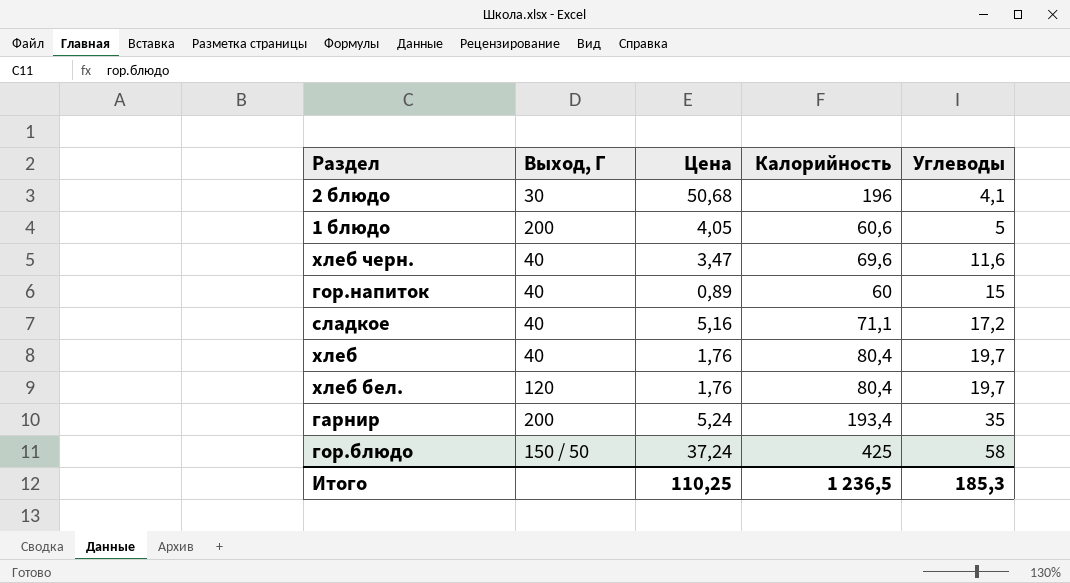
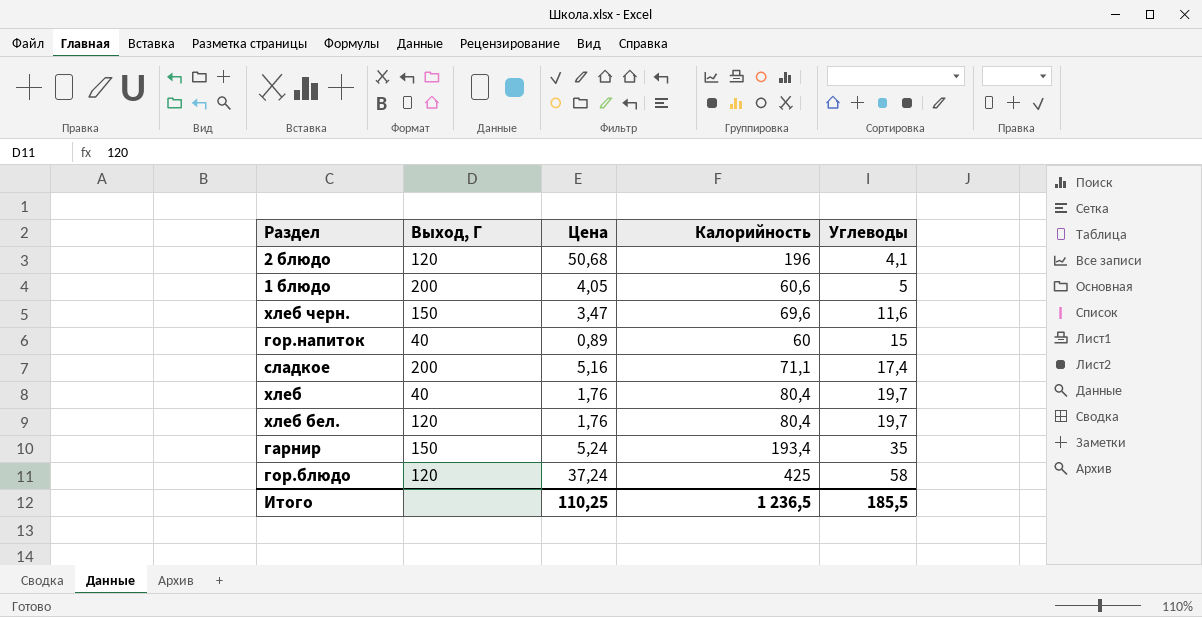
2 блюдо | Выход, Г: 30 -> 120
хлеб черн. | Выход, Г: 40 -> 150
сладкое | Выход, Г: 40 -> 200
сладкое | Углеводы: 17,2 -> 17,4
гарнир | Выход, Г: 200 -> 150
гор.блюдо | Выход, Г: 150 / 50 -> 120
Итого | Углеводы: 185,3 -> 185,5

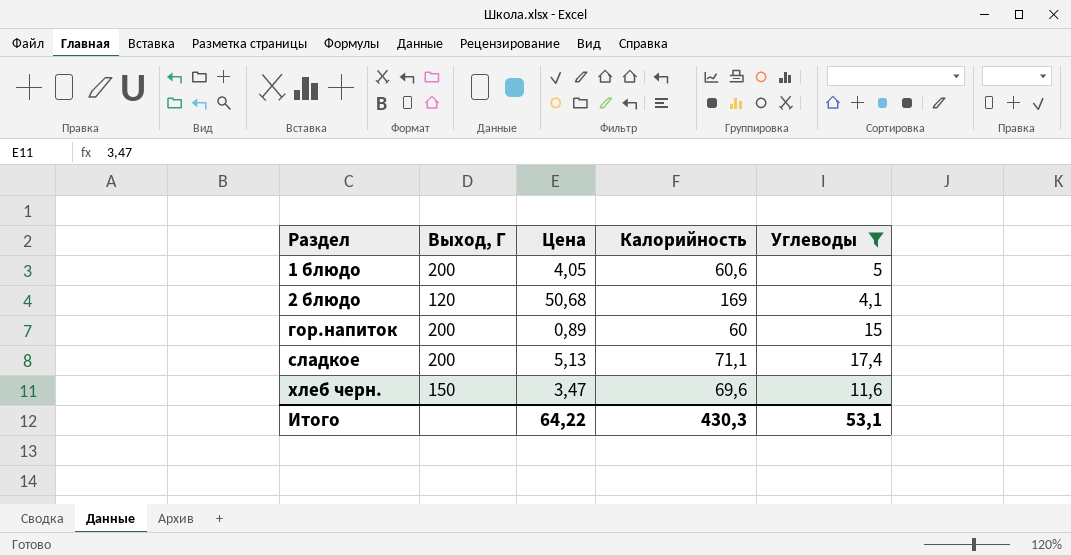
filter: none -> Углеводы <= 17,4
row order: Углеводы ascending -> Раздел ascending
2 блюдо | Калорийность: 196 -> 169
гор.напиток | Выход, Г: 40 -> 200
сладкое | Цена: 5,16 -> 5,13
Итого | Цена: 110,25 -> 64,22
Итого | Калорийность: 1 236,5 -> 430,3
Итого | Углеводы: 185,5 -> 53,1

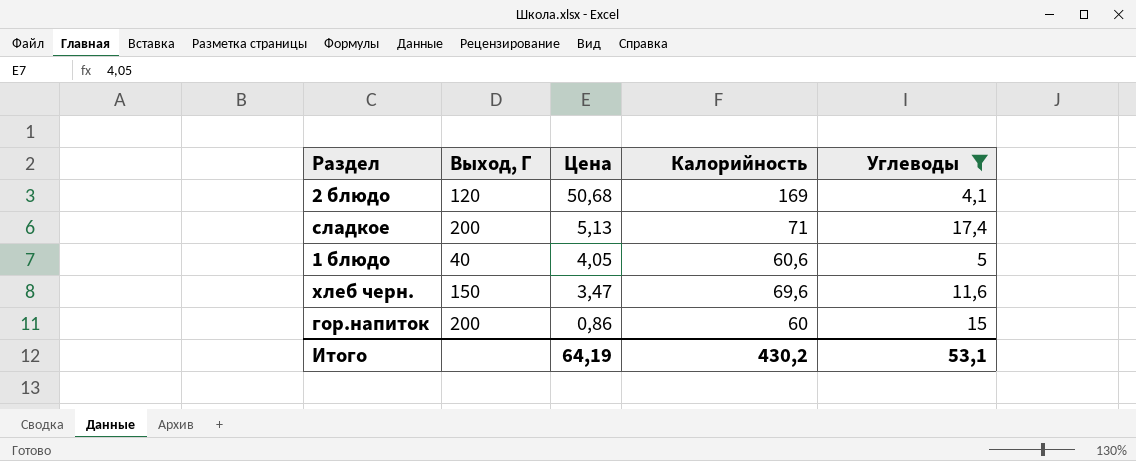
row order: Раздел ascending -> Цена descending
сладкое | Калорийность: 71,1 -> 71
1 блюдо | Выход, Г: 200 -> 40
гор.напиток | Цена: 0,89 -> 0,86
Итого | Цена: 64,22 -> 64,19
Итого | Калорийность: 430,3 -> 430,2

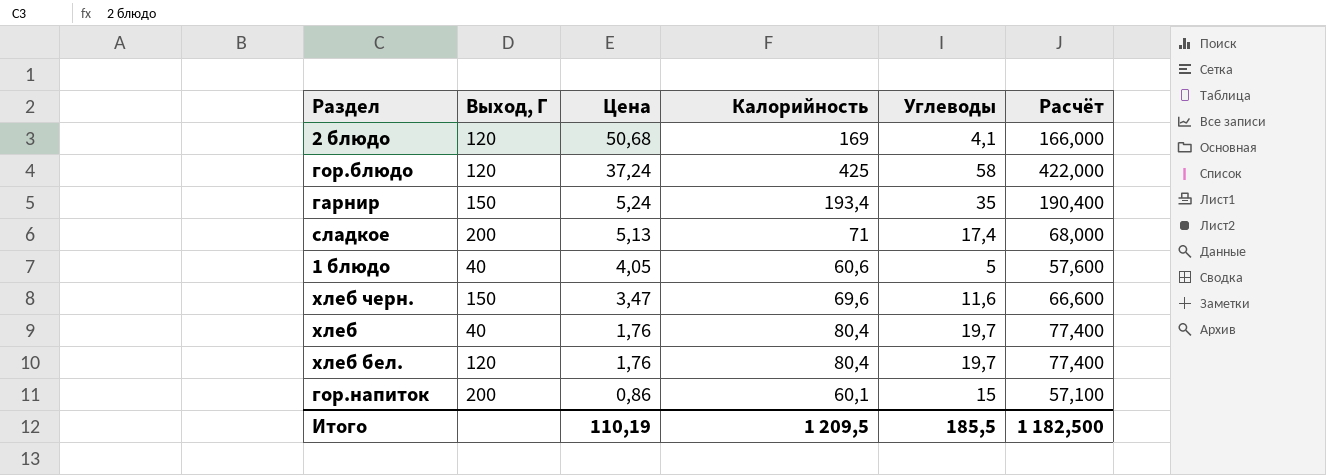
filter: Углеводы <= 17,4 -> none
column Расчёт | formula: none -> [Калорийность] - 3
гор.напиток | Калорийность: 60 -> 60,1
Итого | Цена: 64,19 -> 110,19
Итого | Калорийность: 430,2 -> 1 209,5
Итого | Углеводы: 53,1 -> 185,5

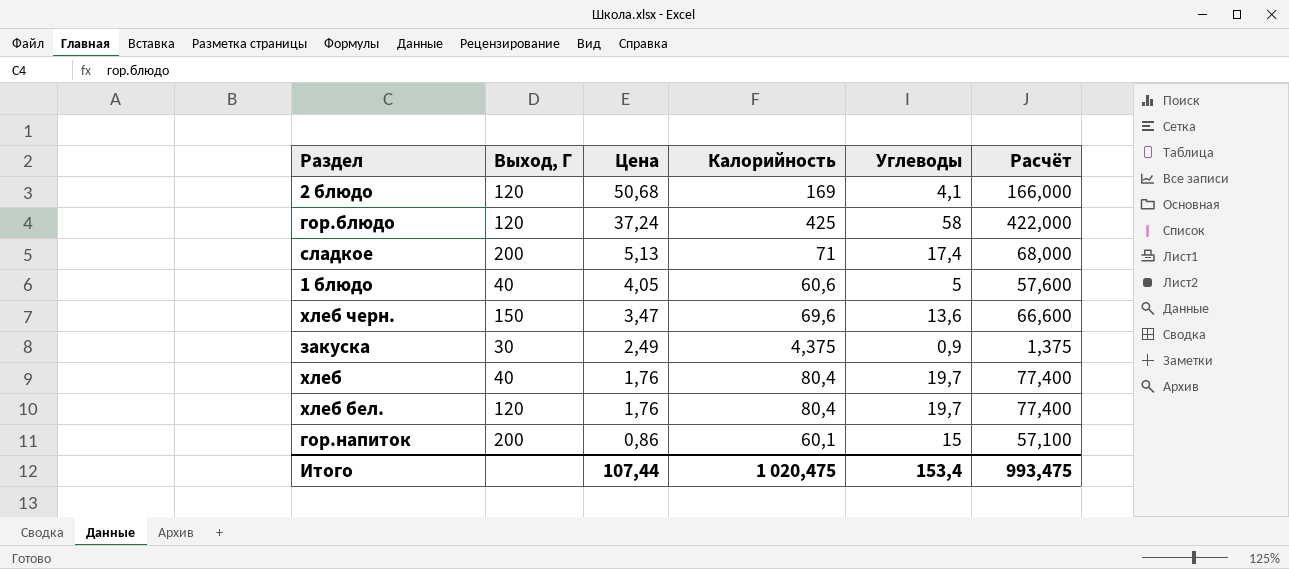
row гарнир: 150 | 5,24 | 193,4 | 35 | 190,400 -> none
хлеб черн. | Углеводы: 11,6 -> 13,6
row закуска: none -> 30 | 2,49 | 4,375 | 0,9 | 1,375
Итого | Цена: 110,19 -> 107,44
Итого | Калорийность: 1 209,5 -> 1 020,475
Итого | Углеводы: 185,5 -> 153,4
Итого | Расчёт: 1 182,500 -> 993,475

